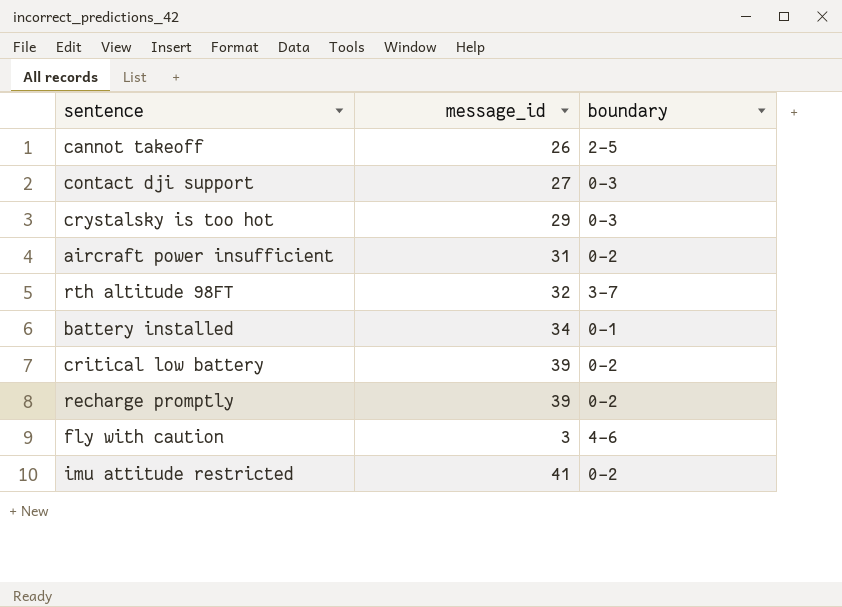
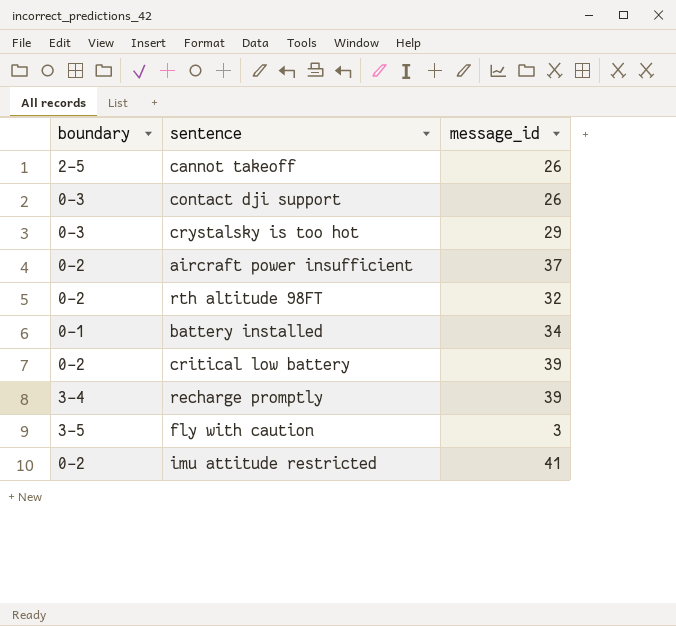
column boundary | position: 3 -> 1
contact dji support | message_id: 27 -> 26
aircraft power insufficient | message_id: 31 -> 37
rth altitude 98FT | boundary: 3-7 -> 0-2
recharge promptly | boundary: 0-2 -> 3-4
fly with caution | boundary: 4-6 -> 3-5

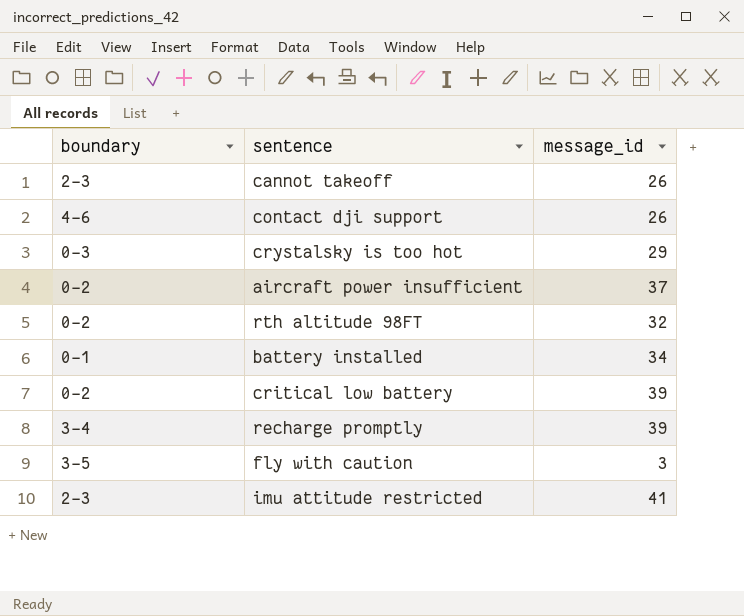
cannot takeoff | boundary: 2-5 -> 2-3
contact dji support | boundary: 0-3 -> 4-6
imu attitude restricted | boundary: 0-2 -> 2-3

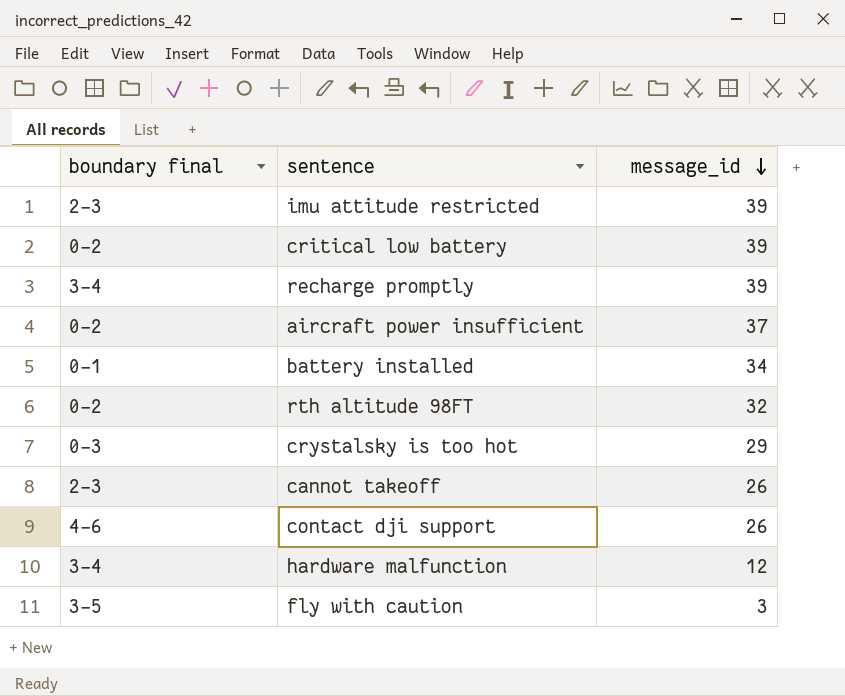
row order: none -> message_id descending
column name: boundary -> boundary final
imu attitude restricted | message_id: 41 -> 39
row hardware malfunction: none -> 3-4 | 12

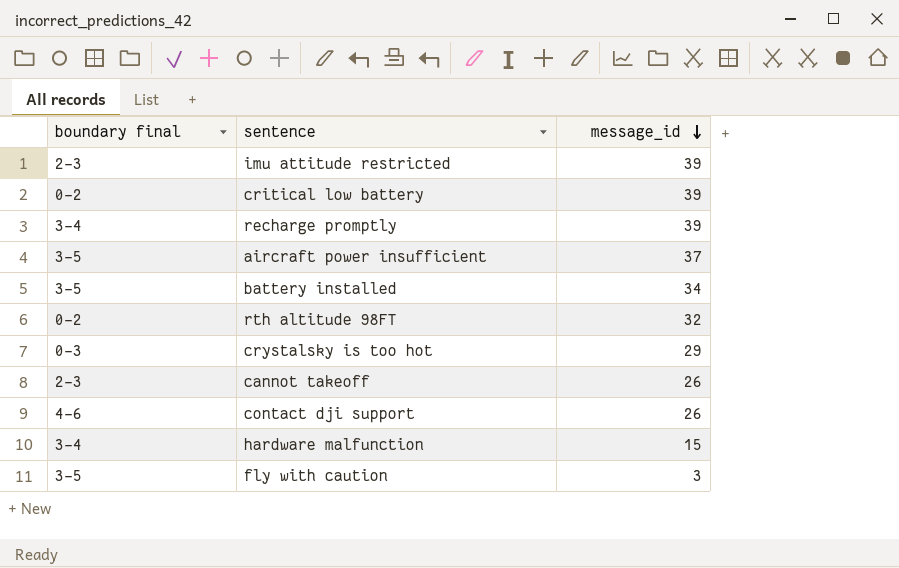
aircraft power insufficient | boundary final: 0-2 -> 3-5
battery installed | boundary final: 0-1 -> 3-5
hardware malfunction | message_id: 12 -> 15

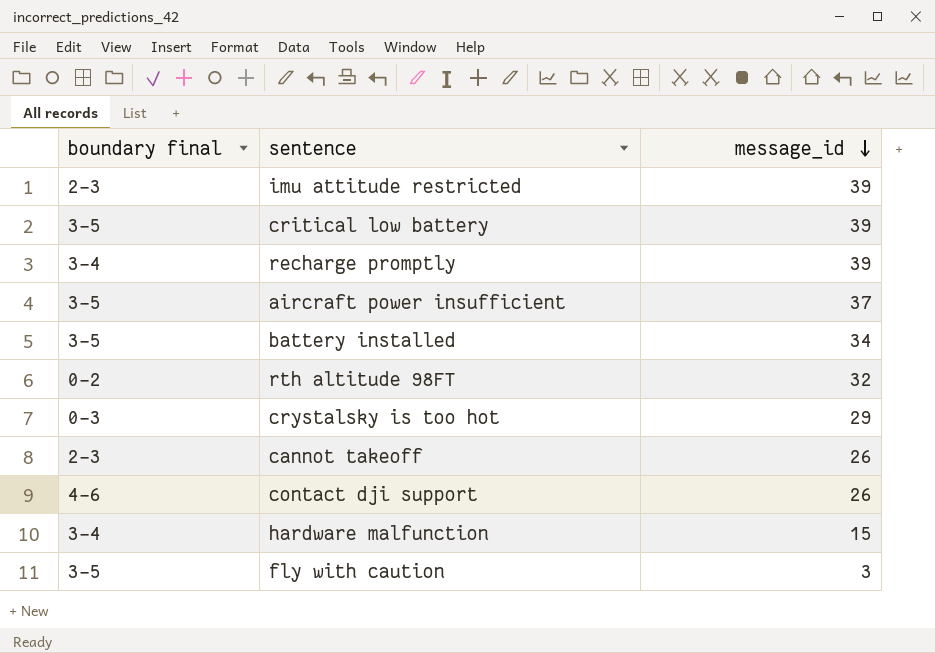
critical low battery | boundary final: 0-2 -> 3-5

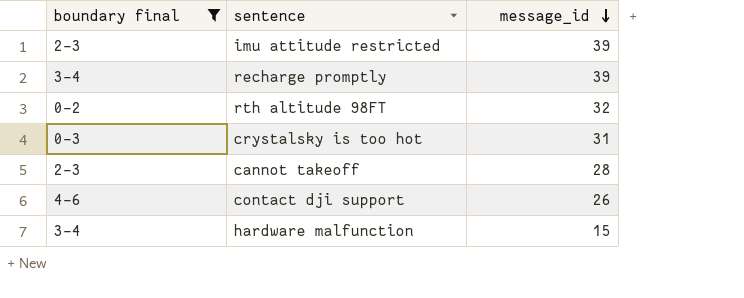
filter: none -> boundary final != 3-5
crystalsky is too hot | message_id: 29 -> 31
cannot takeoff | message_id: 26 -> 28

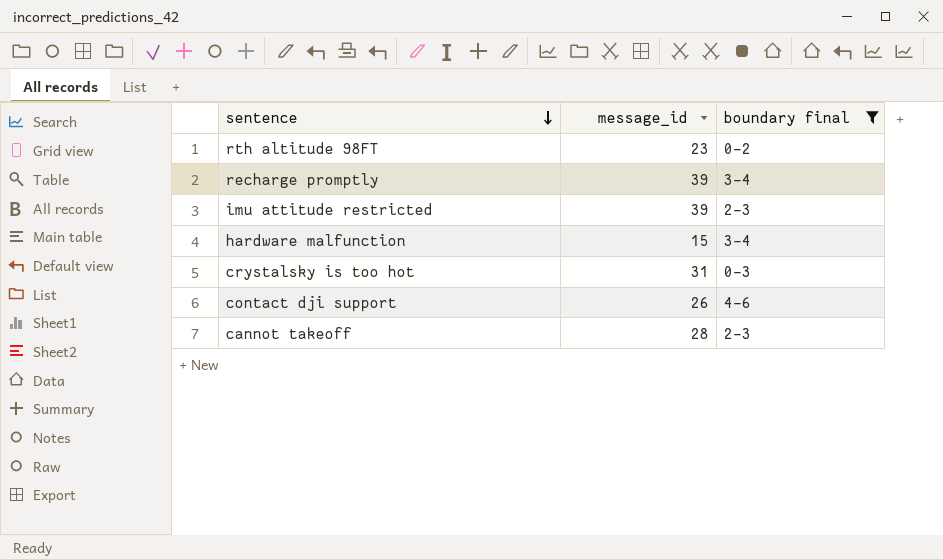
row order: message_id descending -> sentence descending
column boundary final | position: 1 -> 3
rth altitude 98FT | message_id: 32 -> 23

